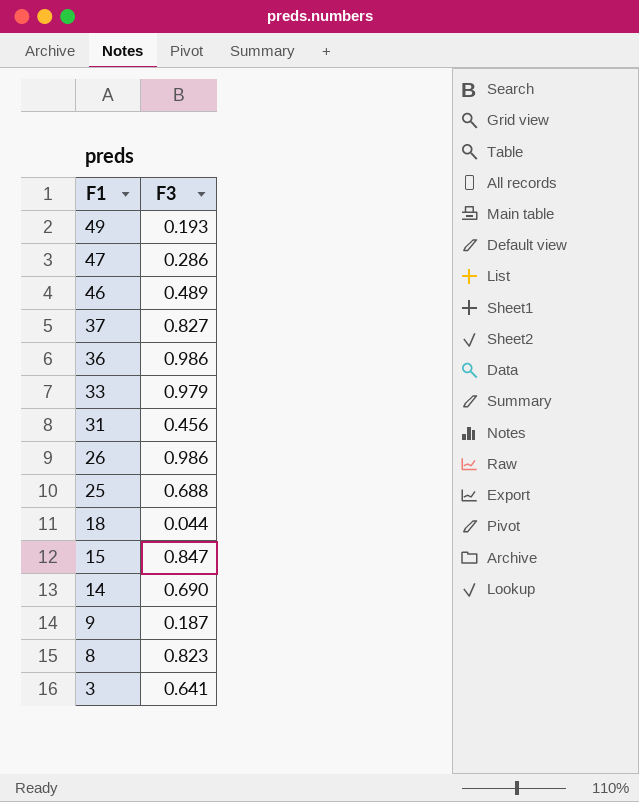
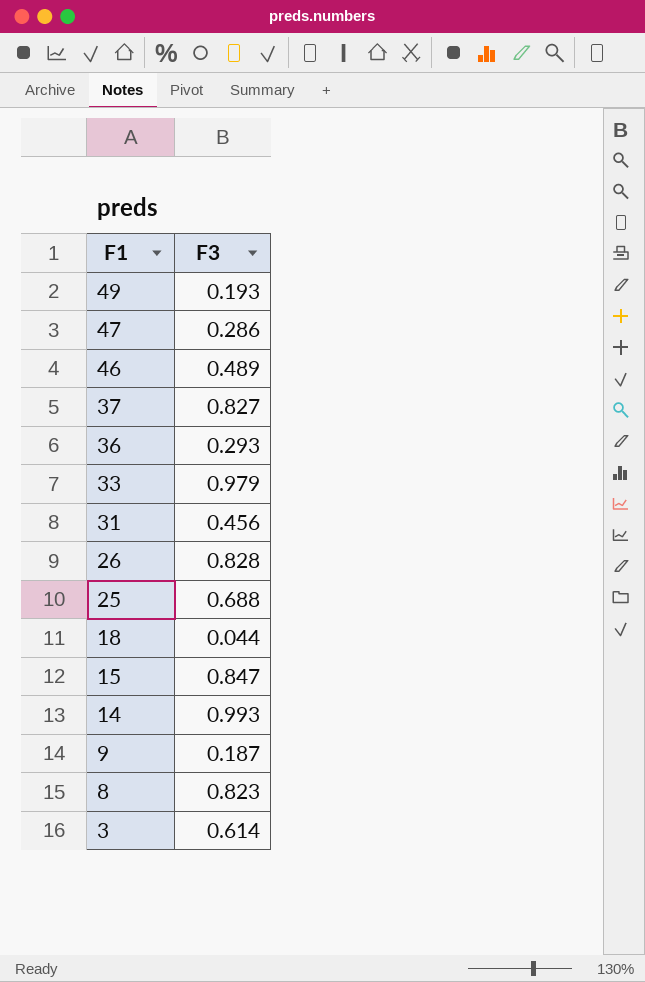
36 | F3: 0.986 -> 0.293
26 | F3: 0.986 -> 0.828
14 | F3: 0.690 -> 0.993
3 | F3: 0.641 -> 0.614

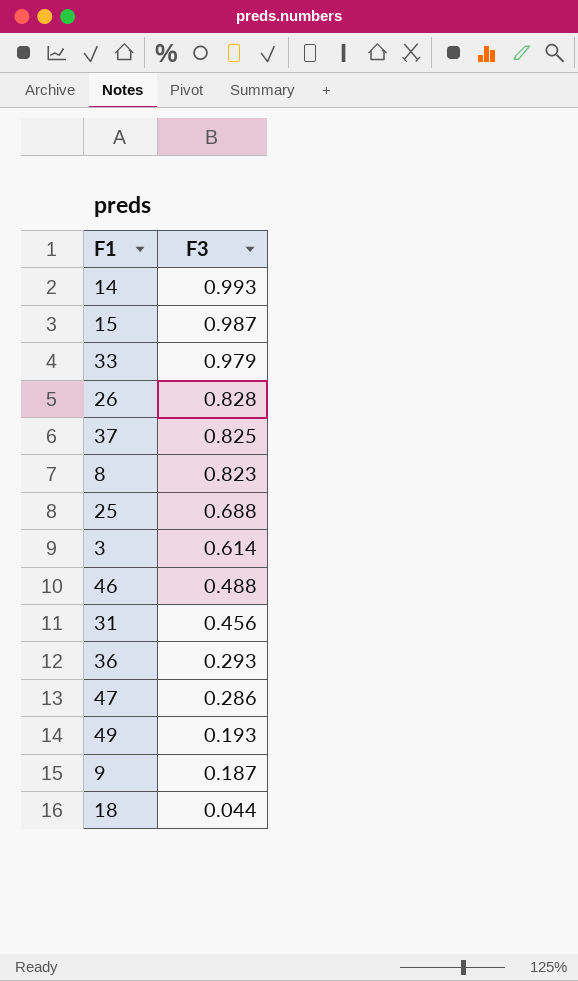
row order: F1 descending -> F3 descending
15 | F3: 0.847 -> 0.987
37 | F3: 0.827 -> 0.825
46 | F3: 0.489 -> 0.488

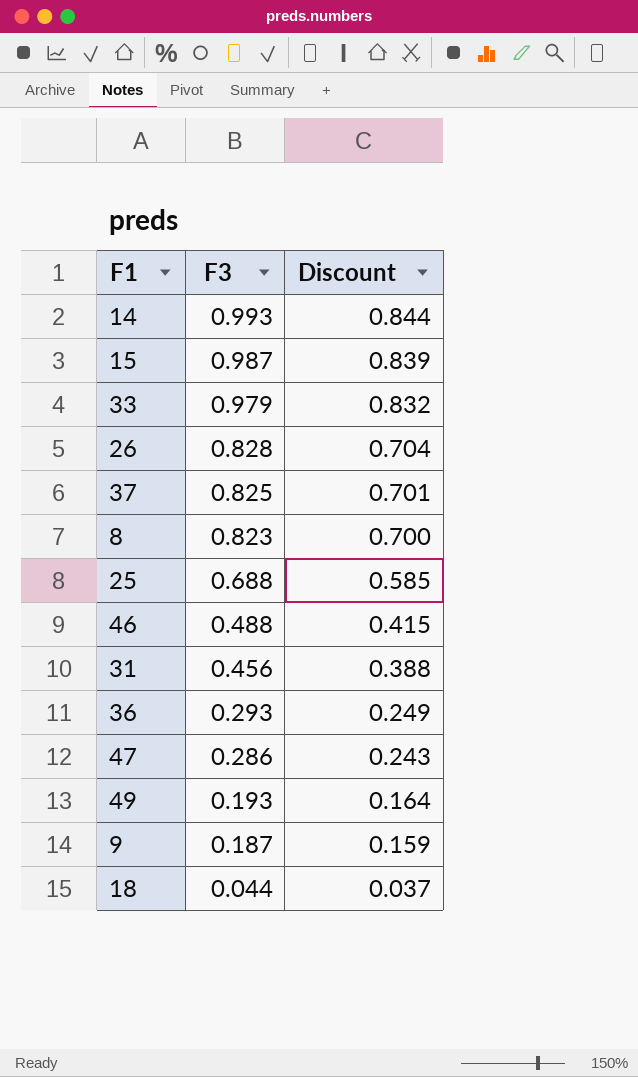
column Discount | formula: none -> [F3] * 0.85
row 3: 0.614 -> none

